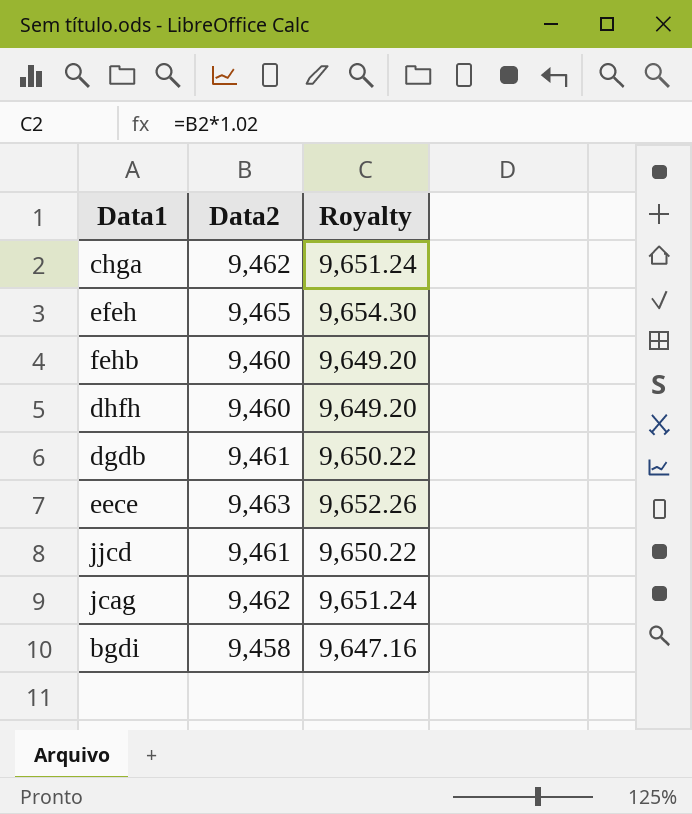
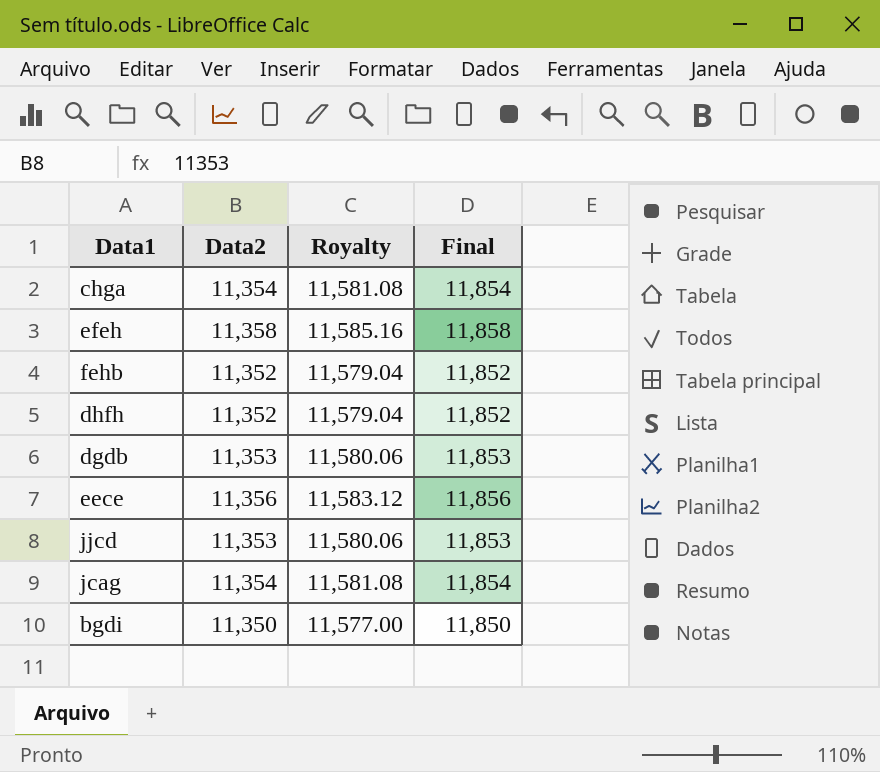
column Final | formula: none -> [Data2] + 500
chga | Data2: 9,462 -> 11,354
chga | Royalty: 9,651.24 -> 11,581.08
efeh | Data2: 9,465 -> 11,358
efeh | Royalty: 9,654.30 -> 11,585.16
fehb | Data2: 9,460 -> 11,352
fehb | Royalty: 9,649.20 -> 11,579.04
dhfh | Data2: 9,460 -> 11,352
dhfh | Royalty: 9,649.20 -> 11,579.04
dgdb | Data2: 9,461 -> 11,353
dgdb | Royalty: 9,650.22 -> 11,580.06
eece | Data2: 9,463 -> 11,356
eece | Royalty: 9,652.26 -> 11,583.12
jjcd | Data2: 9,461 -> 11,353
jjcd | Royalty: 9,650.22 -> 11,580.06
jcag | Data2: 9,462 -> 11,354
jcag | Royalty: 9,651.24 -> 11,581.08
bgdi | Data2: 9,458 -> 11,350
bgdi | Royalty: 9,647.16 -> 11,577.00

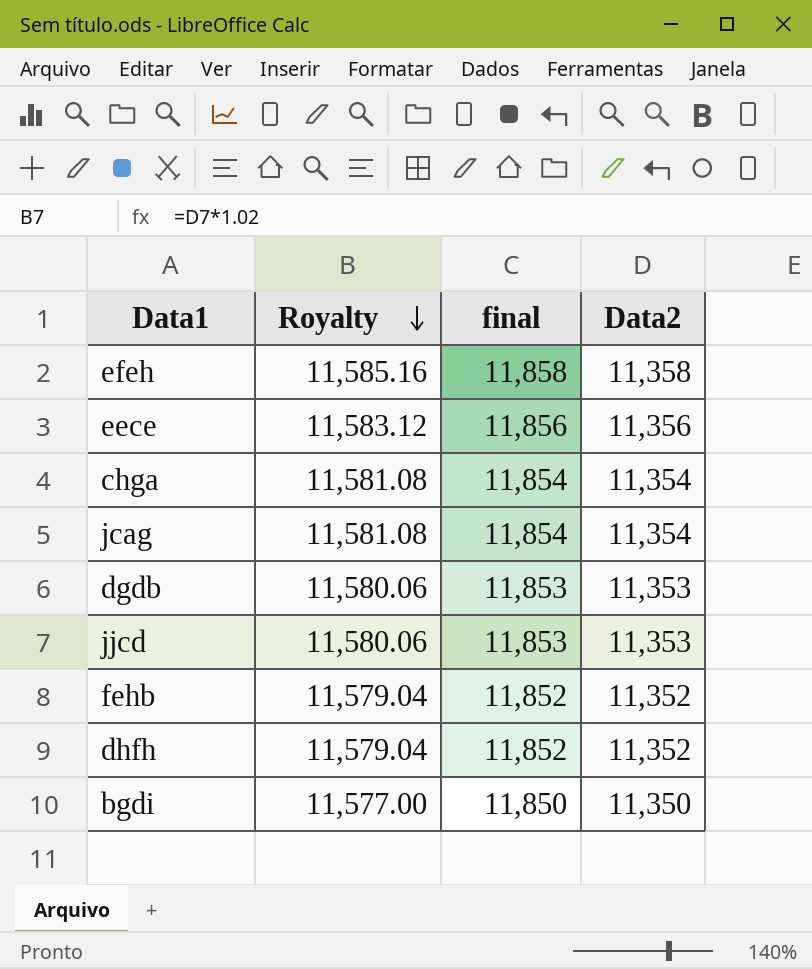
row order: none -> Royalty descending
column name: Final -> final
column Data2 | position: 2 -> 4

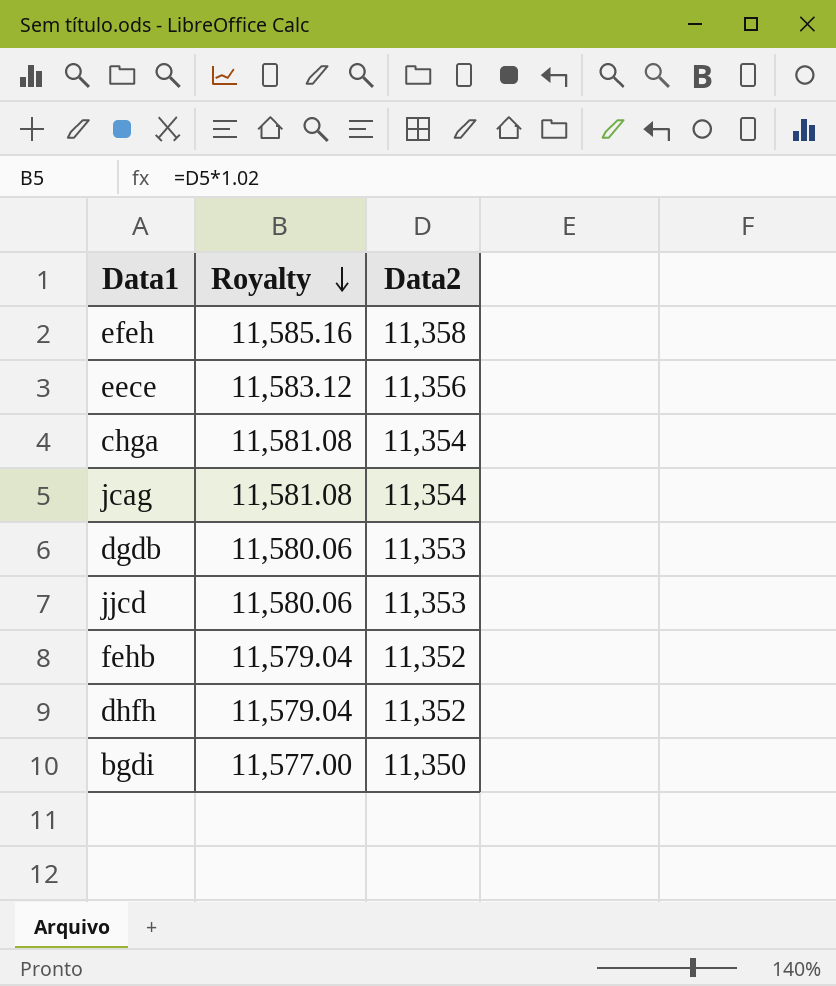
column final | formula: [Data2] + 500 -> none

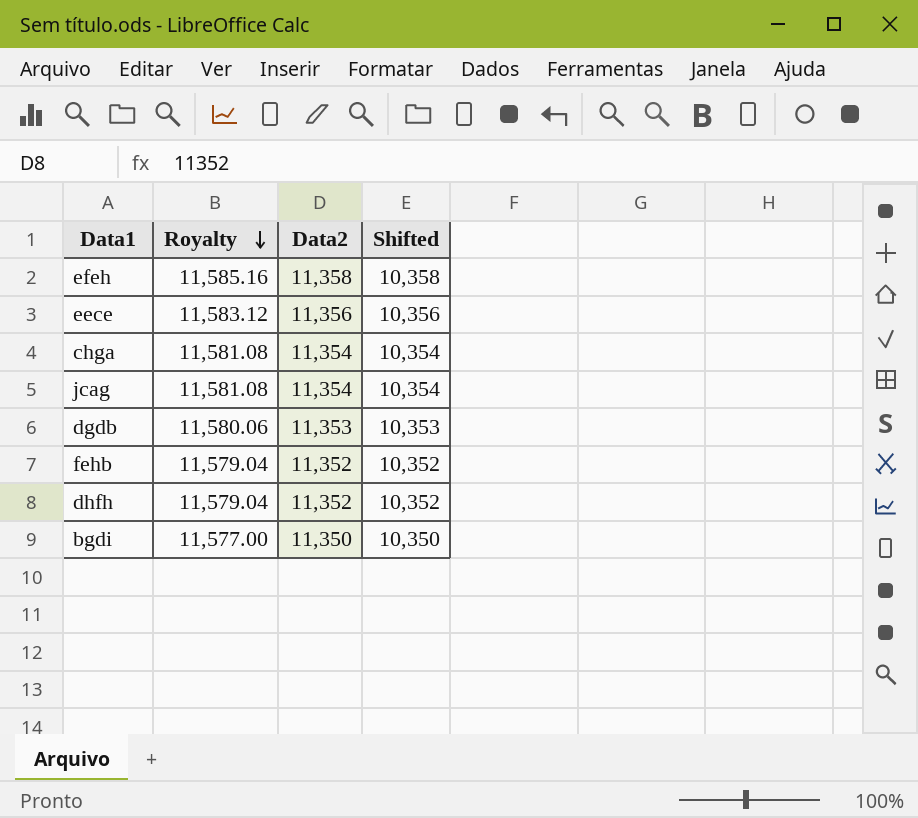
column Shifted | formula: none -> [Data2] - 1000
row jjcd: 11,580.06 | 11,353 -> none

